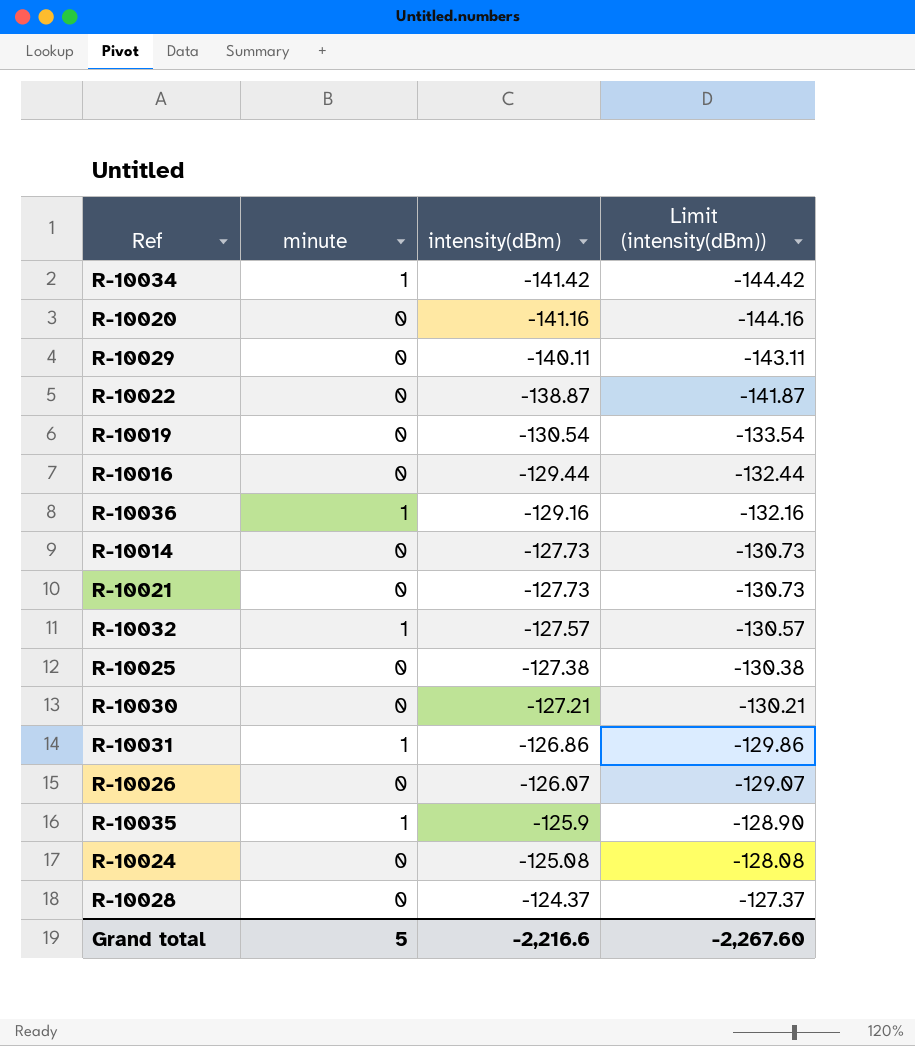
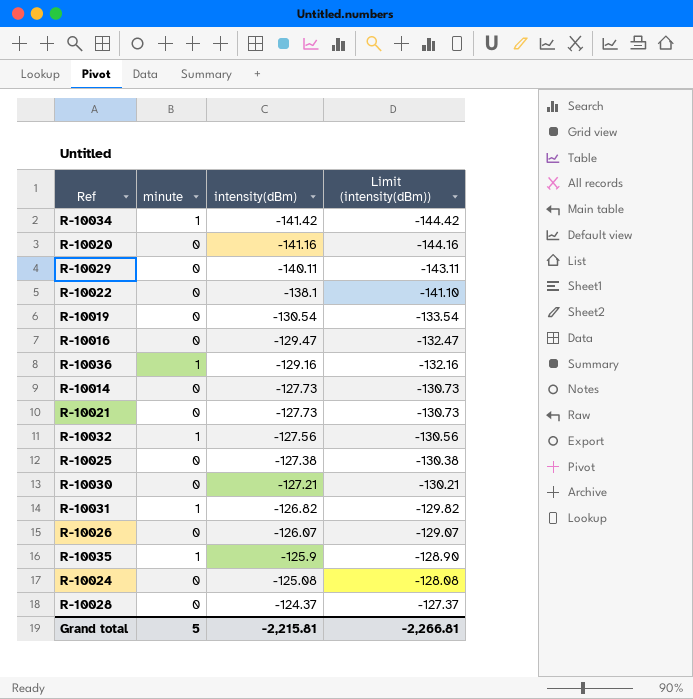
R-10022 | intensity(dBm): -138.87 -> -138.1
R-10022 | Limit (intensity(dBm)): -141.87 -> -141.10
R-10016 | intensity(dBm): -129.44 -> -129.47
R-10016 | Limit (intensity(dBm)): -132.44 -> -132.47
R-10032 | intensity(dBm): -127.57 -> -127.56
R-10032 | Limit (intensity(dBm)): -130.57 -> -130.56
R-10031 | intensity(dBm): -126.86 -> -126.82
R-10031 | Limit (intensity(dBm)): -129.86 -> -129.82
Grand total | intensity(dBm): -2,216.6 -> -2,215.81
Grand total | Limit (intensity(dBm)): -2,267.60 -> -2,266.81

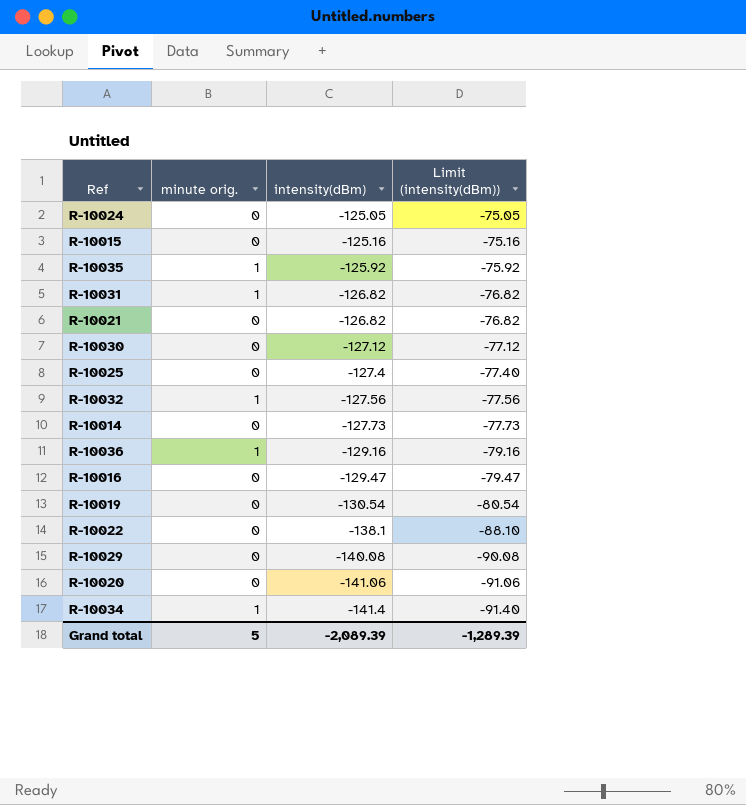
row order: intensity(dBm) ascending -> intensity(dBm) descending
column name: minute -> minute orig.
column Limit (intensity(dBm)) | formula: [intensity(dBm)] - 3 -> [intensity(dBm)] + 50
row R-10026: 0 | -126.07 | -129.07 -> none
row R-10028: 0 | -124.37 | -127.37 -> none
R-10024 | intensity(dBm): -125.08 -> -125.05
row R-10015: none -> 0 | -125.16 | -75.16
R-10035 | intensity(dBm): -125.9 -> -125.92
R-10021 | intensity(dBm): -127.73 -> -126.82
R-10030 | intensity(dBm): -127.21 -> -127.12
R-10025 | intensity(dBm): -127.38 -> -127.4
R-10029 | intensity(dBm): -140.11 -> -140.08
R-10020 | intensity(dBm): -141.16 -> -141.06
R-10034 | intensity(dBm): -141.42 -> -141.4
Grand total | intensity(dBm): -2,215.81 -> -2,089.39
Grand total | Limit (intensity(dBm)): -2,266.81 -> -1,289.39

